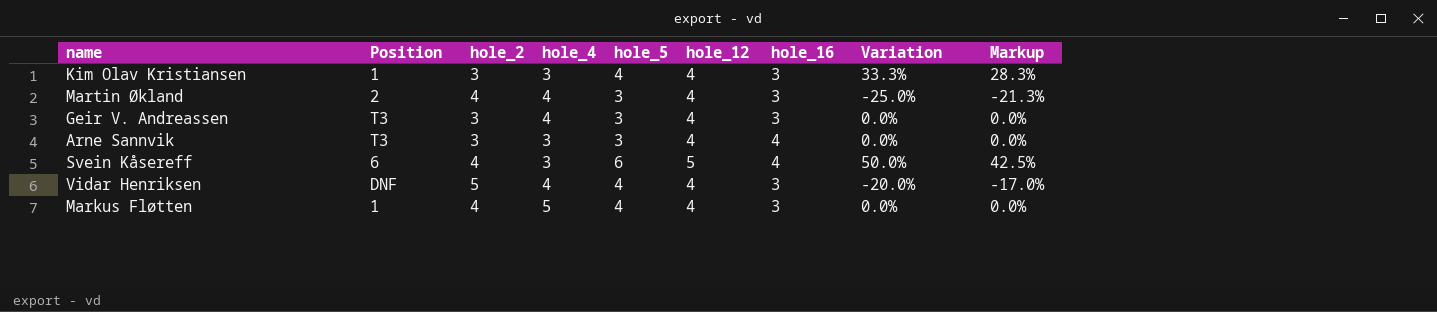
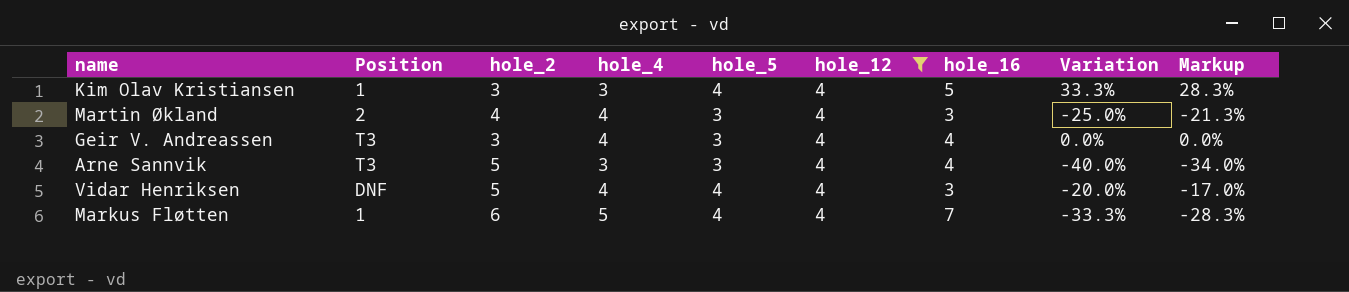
filter: none -> hole_12 = 4
Kim Olav Kristiansen | hole_16: 3 -> 5
Geir V. Andreassen | hole_16: 3 -> 4
Arne Sannvik | hole_2: 3 -> 5
Arne Sannvik | Variation: 0.0% -> -40.0%
Arne Sannvik | Markup: 0.0% -> -34.0%
Markus Fløtten | hole_2: 4 -> 6
Markus Fløtten | hole_16: 3 -> 7
Markus Fløtten | Variation: 0.0% -> -33.3%
Markus Fløtten | Markup: 0.0% -> -28.3%

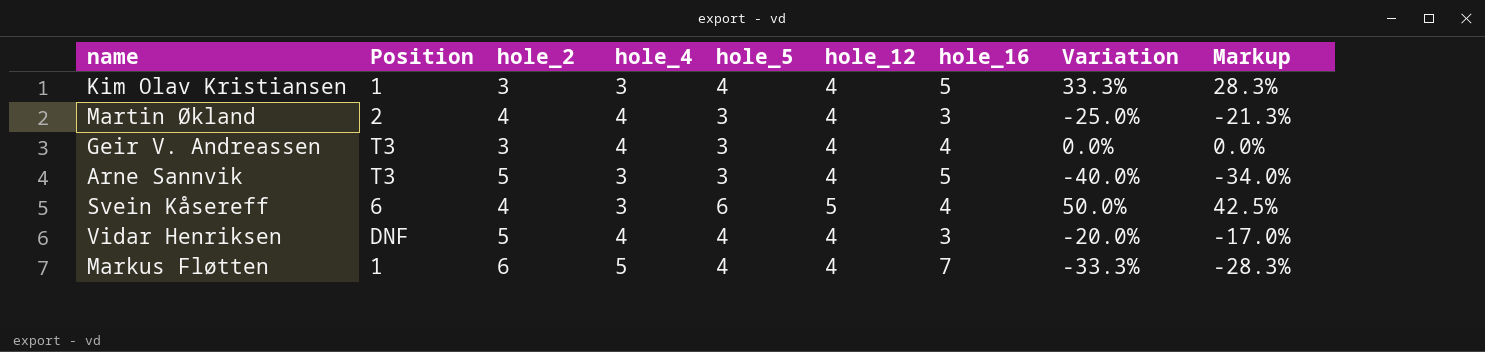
filter: hole_12 = 4 -> none
Arne Sannvik | hole_16: 4 -> 5

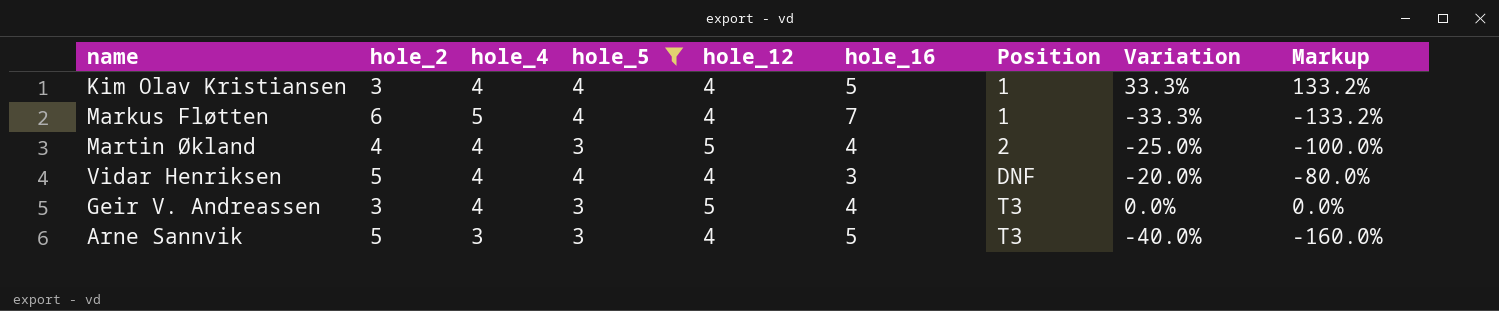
filter: none -> hole_5 != 6
row order: none -> Position ascending
column Position | position: 2 -> 7
column Markup | formula: [Variation] * 0.85 -> [Variation] * 4
Kim Olav Kristiansen | hole_4: 3 -> 4
Martin Økland | hole_12: 4 -> 5
Martin Økland | hole_16: 3 -> 4
Geir V. Andreassen | hole_12: 4 -> 5

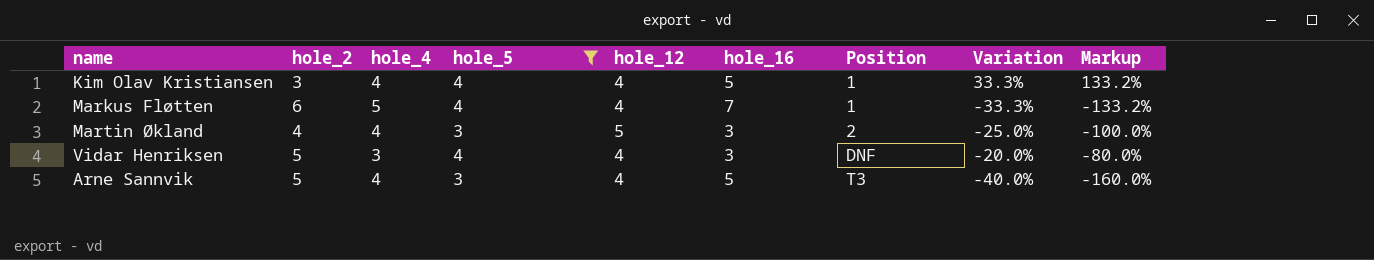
row Geir V. Andreassen: 3 | 4 | 3 | 5 | 4 | T3 | 0.0% | 0.0% -> none
Martin Økland | hole_16: 4 -> 3
Vidar Henriksen | hole_4: 4 -> 3
Arne Sannvik | hole_4: 3 -> 4

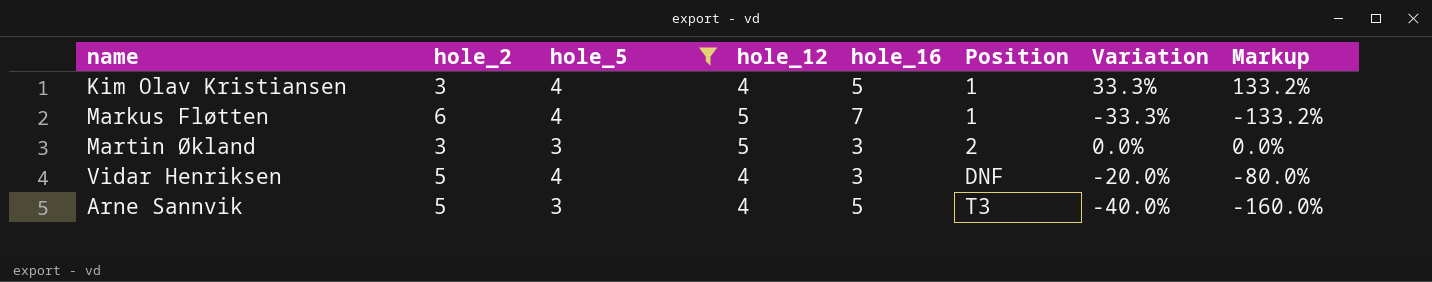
column hole_4 | position: 3 -> none
Markus Fløtten | hole_12: 4 -> 5
Martin Økland | hole_2: 4 -> 3
Martin Økland | Variation: -25.0% -> 0.0%
Martin Økland | Markup: -100.0% -> 0.0%

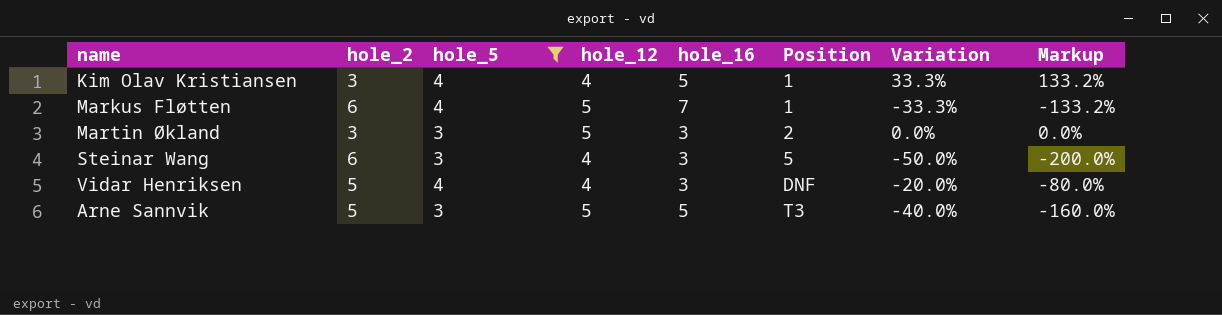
row Steinar Wang: none -> 6 | 3 | 4 | 3 | 5 | -50.0% | -200.0%
Arne Sannvik | hole_12: 4 -> 5

